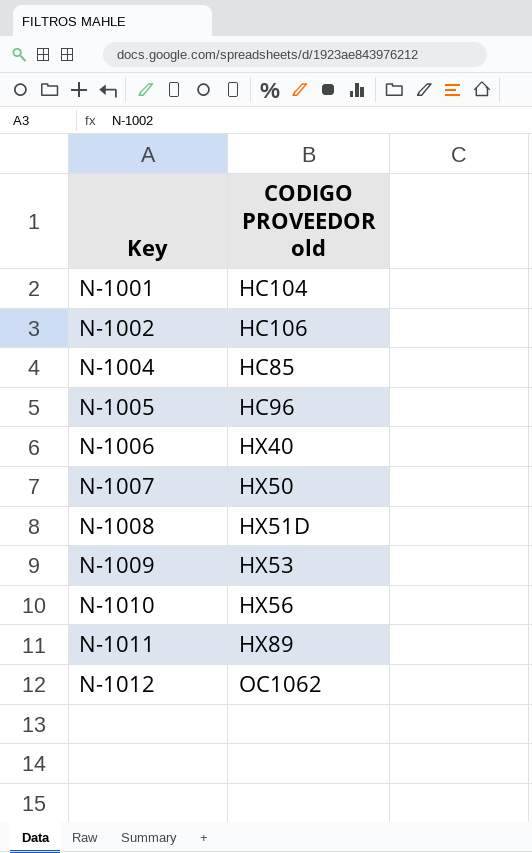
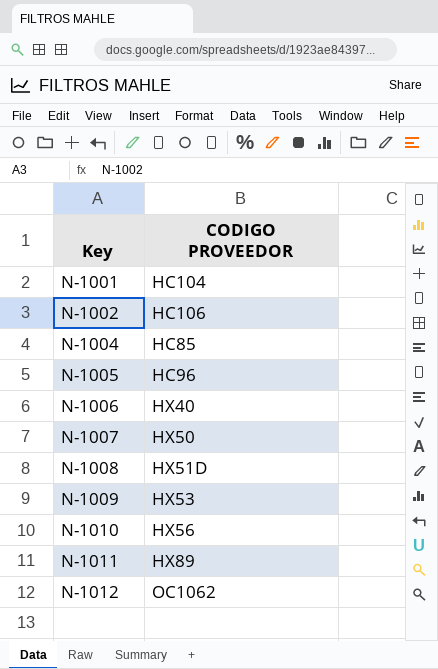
column name: CODIGO PROVEEDOR old -> CODIGO PROVEEDOR

